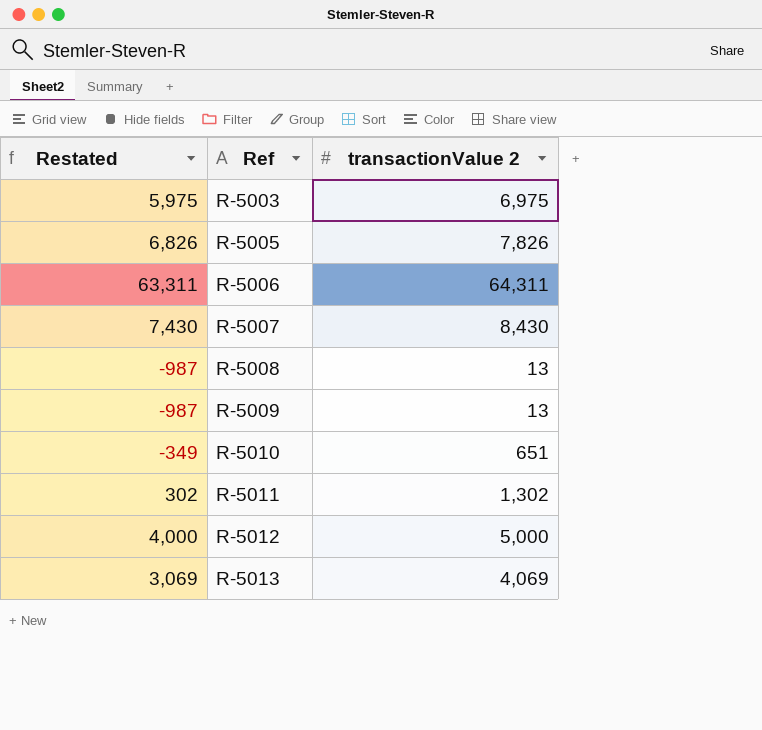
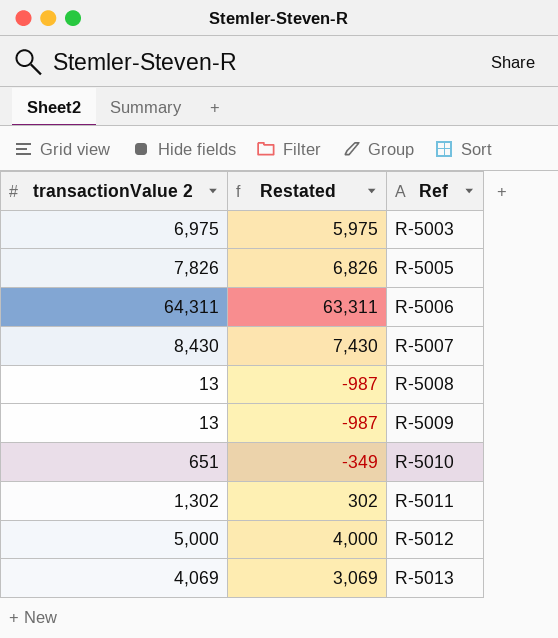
column transactionValue 2 | position: 3 -> 1

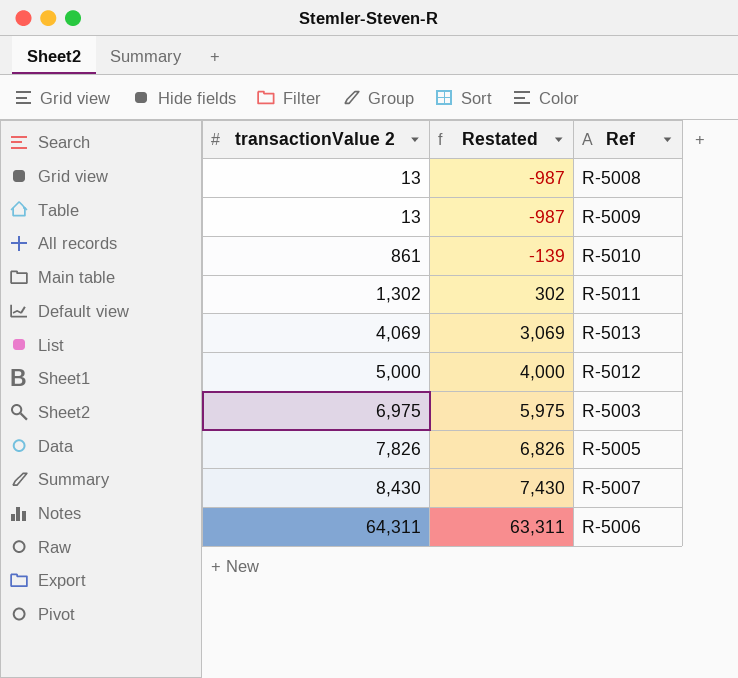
row order: Ref ascending -> transactionValue 2 ascending
R-5010 | transactionValue 2: 651 -> 861
R-5010 | Restated: -349 -> -139

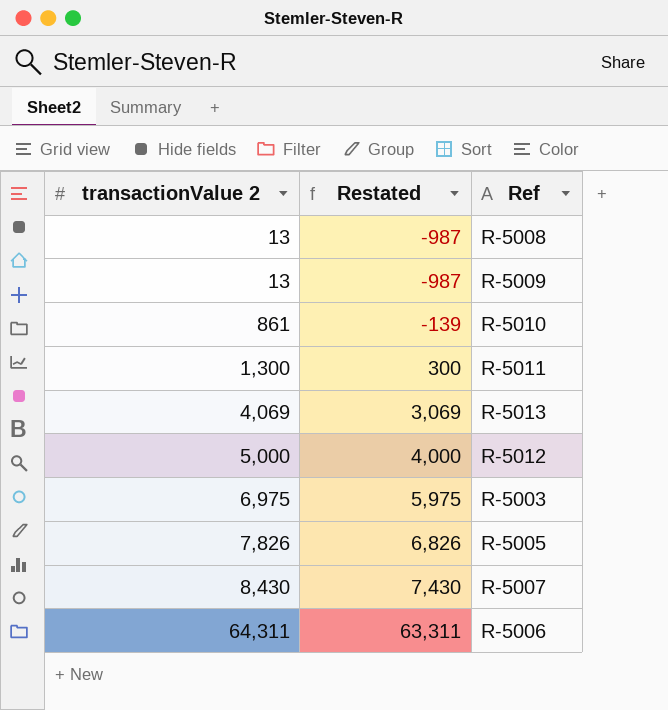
R-5011 | transactionValue 2: 1,302 -> 1,300
R-5011 | Restated: 302 -> 300

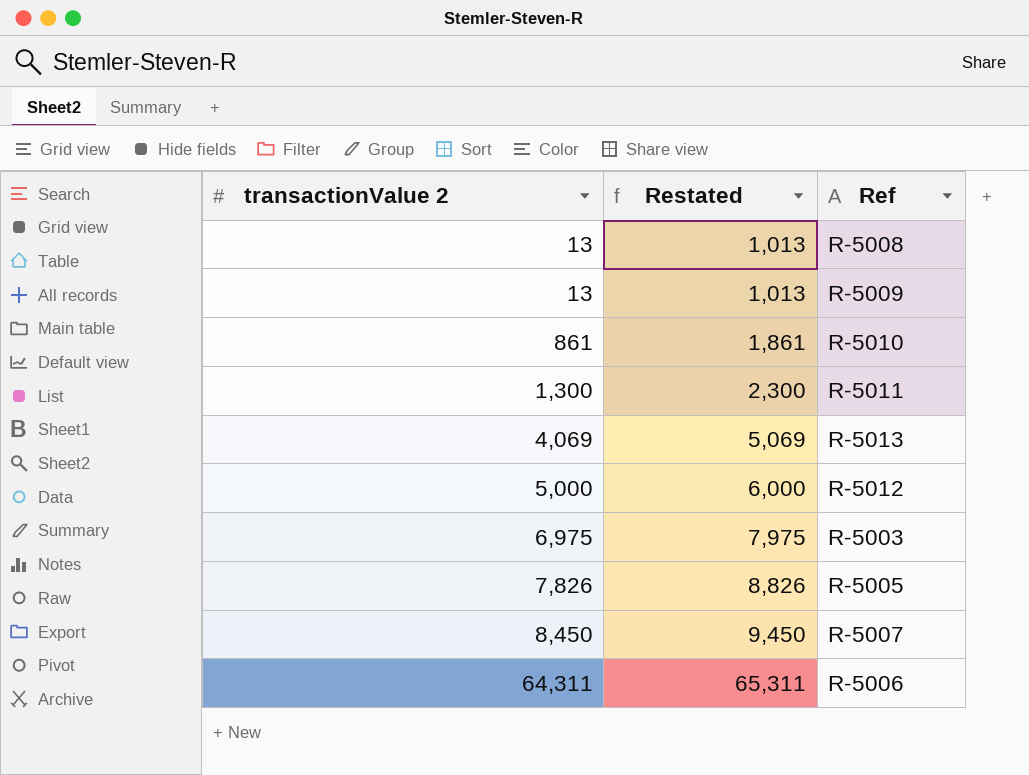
column Restated | formula: [transactionValue 2] - 1000 -> [transactionValue 2] + 1000
R-5007 | transactionValue 2: 8,430 -> 8,450

